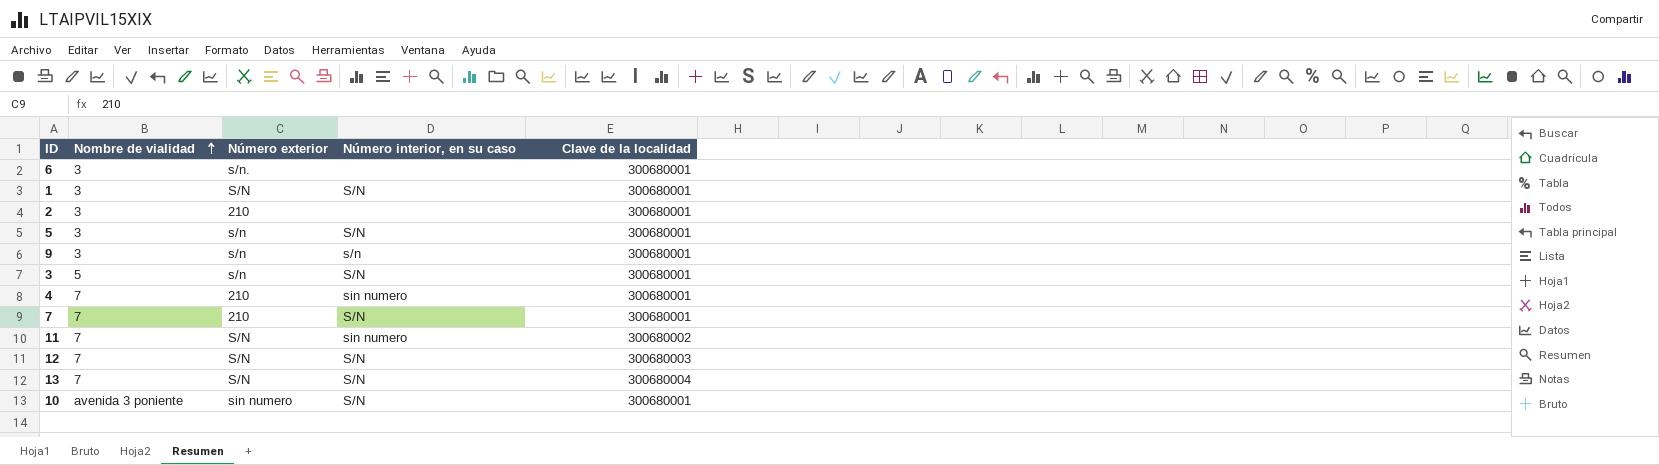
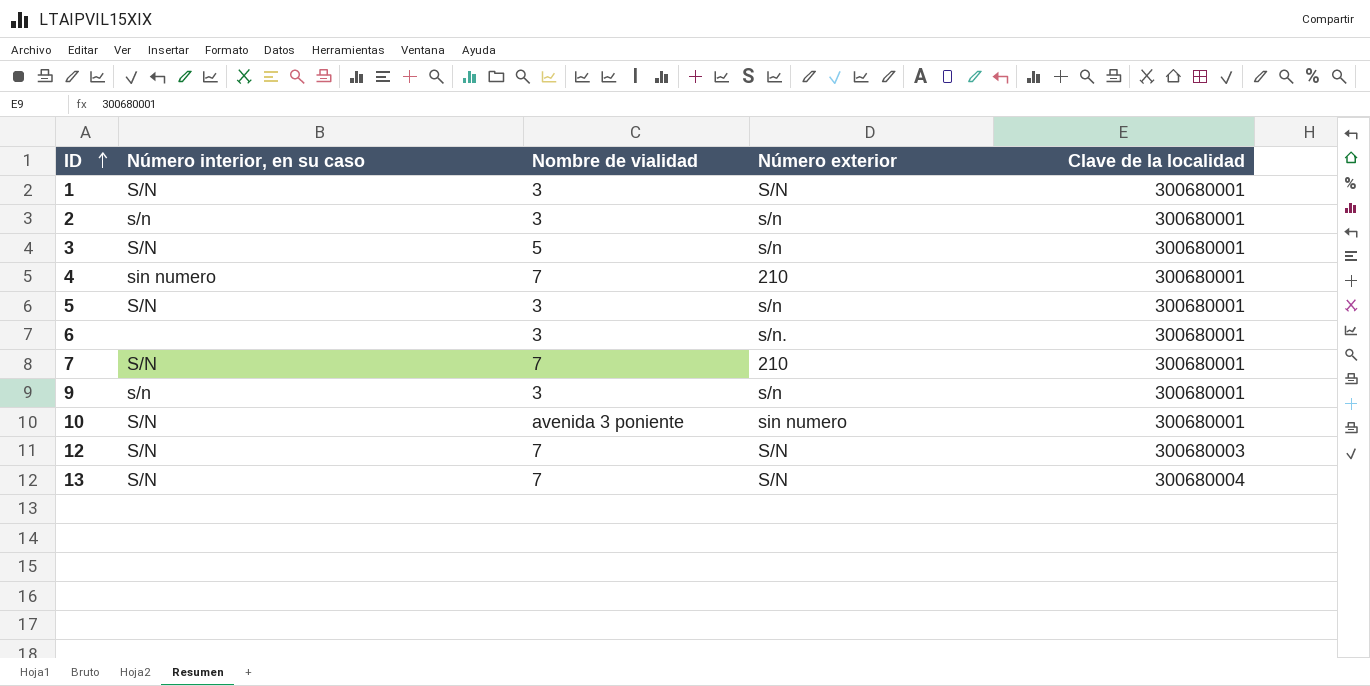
row order: Nombre de vialidad ascending -> ID ascending
column Número interior, en su caso | position: 4 -> 2
row 11: 7 | S/N | sin numero | 300680002 -> none
2 | Número interior, en su caso: none -> s/n
2 | Número exterior: 210 -> s/n

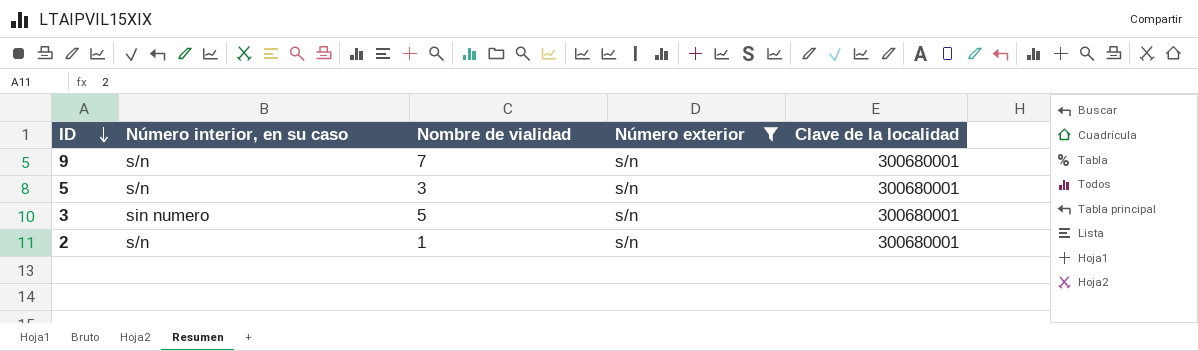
filter: none -> Número exterior = s/n
row order: ID ascending -> ID descending
9 | Nombre de vialidad: 3 -> 7
5 | Número interior, en su caso: S/N -> s/n
3 | Número interior, en su caso: S/N -> sin numero
2 | Nombre de vialidad: 3 -> 1

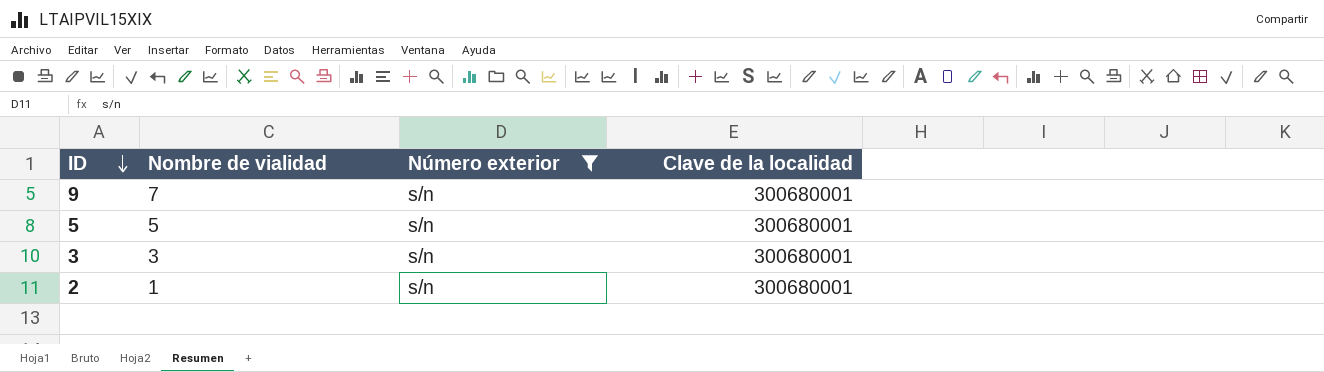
column Número interior, en su caso | position: 2 -> none
5 | Nombre de vialidad: 3 -> 5
3 | Nombre de vialidad: 5 -> 3

